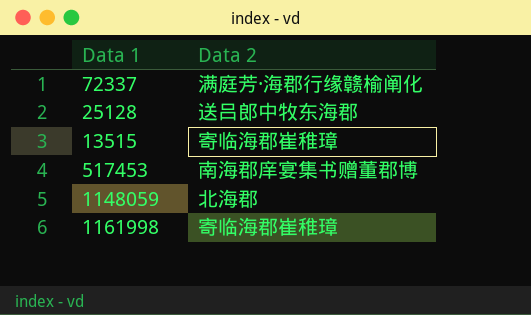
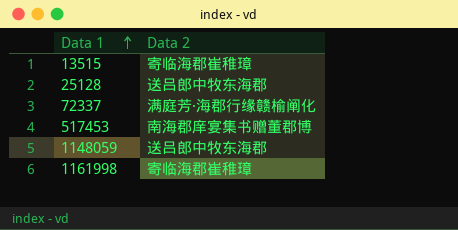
row order: none -> Data 1 ascending
1148059 | Data 2: 北海郡 -> 送吕郎中牧东海郡

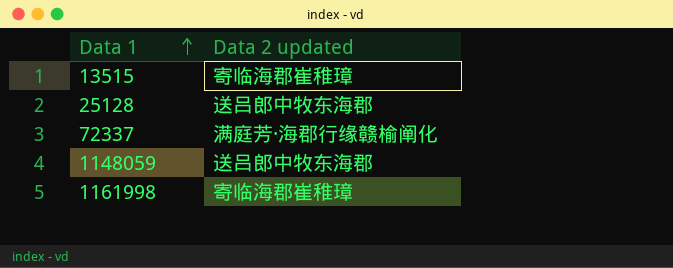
column name: Data 2 -> Data 2 updated
row 517453: 南海郡庠宴集书赠董郡博 -> none

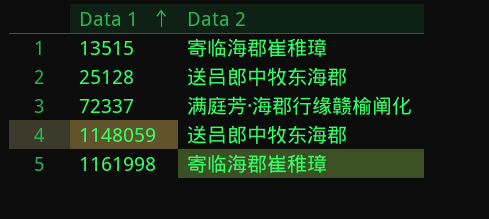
column name: Data 2 updated -> Data 2

